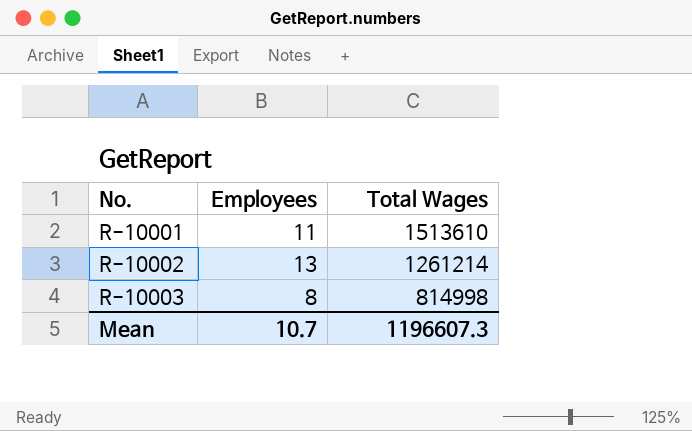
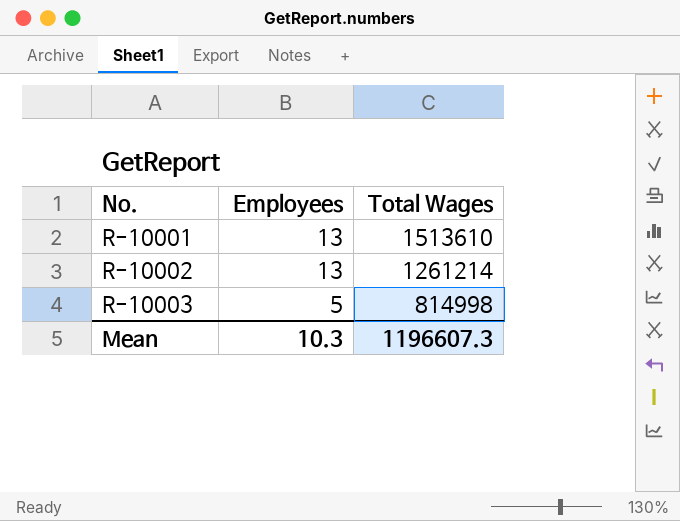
R-10001 | Employees: 11 -> 13
R-10003 | Employees: 8 -> 5
Mean | Employees: 10.7 -> 10.3

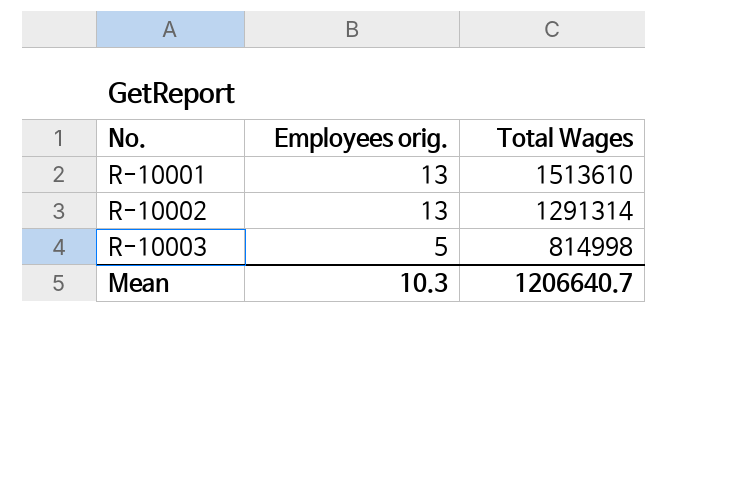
column name: Employees -> Employees orig.
R-10002 | Total Wages: 1261214 -> 1291314
Mean | Total Wages: 1196607.3 -> 1206640.7

